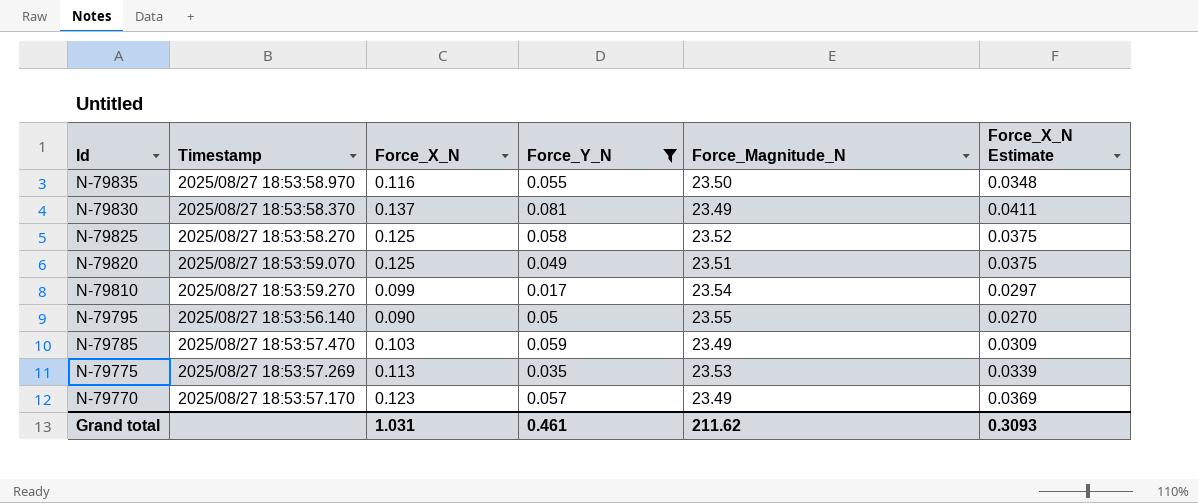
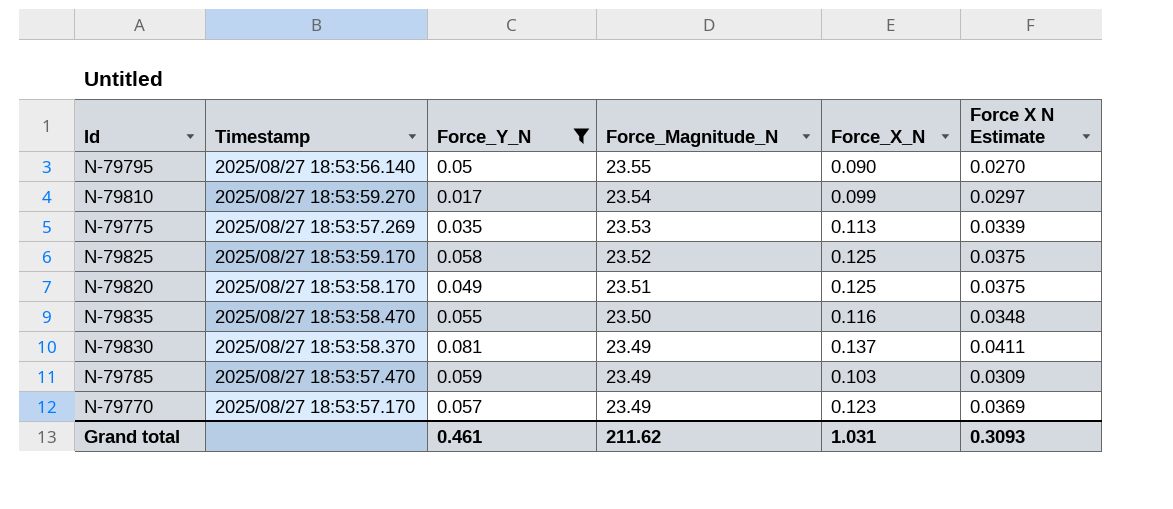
row order: Id descending -> Force_Magnitude_N descending
column Force_X_N | position: 3 -> 5
column name: Force_X_N Estimate -> Force X N Estimate
N-79825 | Timestamp: 2025/08/27 18:53:58.270 -> 2025/08/27 18:53:59.170
N-79820 | Timestamp: 2025/08/27 18:53:59.070 -> 2025/08/27 18:53:58.170
N-79835 | Timestamp: 2025/08/27 18:53:58.970 -> 2025/08/27 18:53:58.470

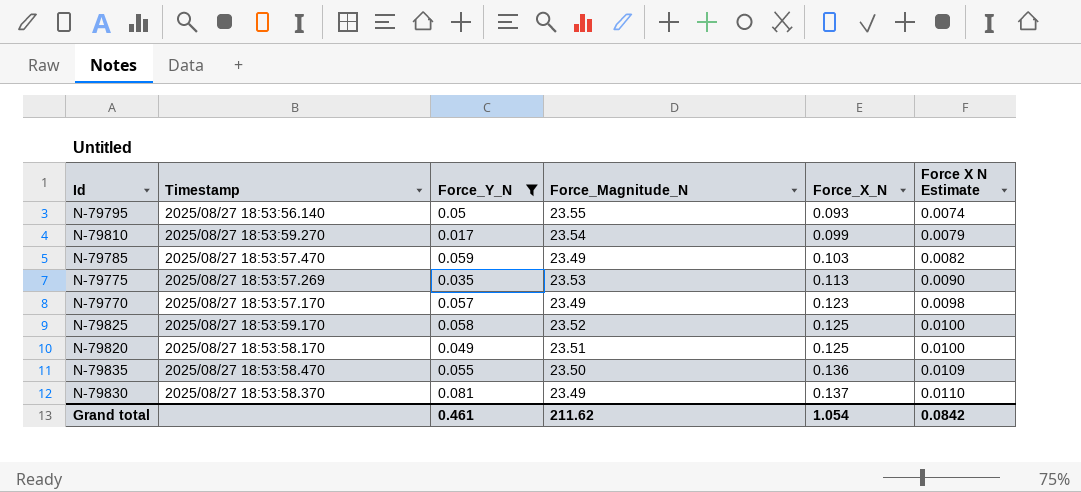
row order: Force_Magnitude_N descending -> Force_X_N ascending
column Force X N Estimate | formula: [Force_X_N] * 0.3 -> [Force_X_N] * 0.08
N-79795 | Force_X_N: 0.090 -> 0.093
N-79835 | Force_X_N: 0.116 -> 0.136
Grand total | Force_X_N: 1.031 -> 1.054
Grand total | Force X N Estimate: 0.3093 -> 0.0842

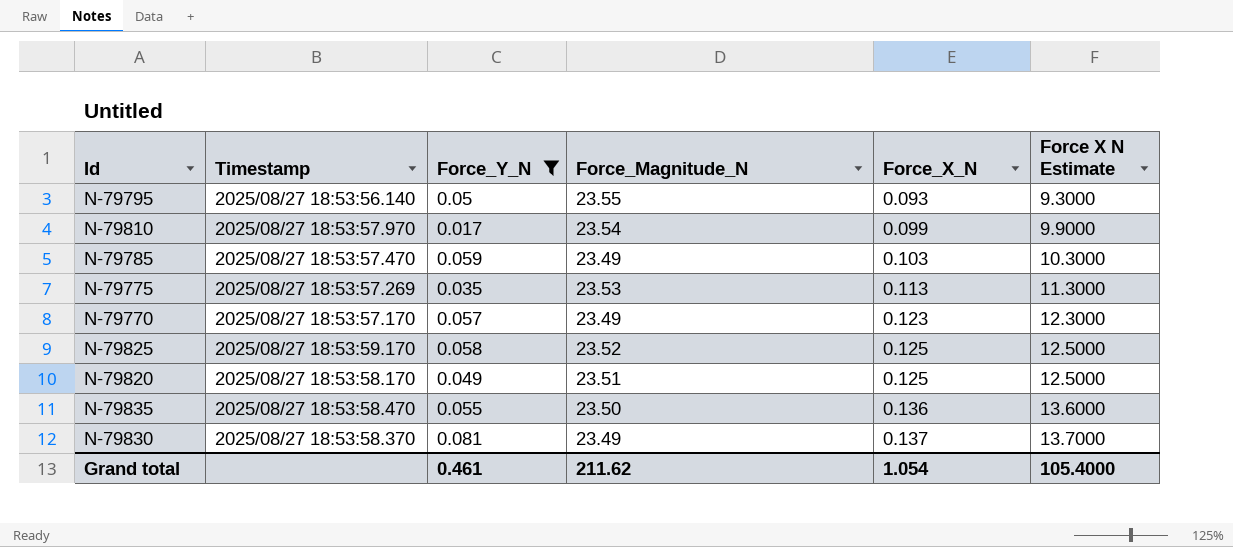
column Force X N Estimate | formula: [Force_X_N] * 0.08 -> [Force_X_N] * 100
N-79810 | Timestamp: 2025/08/27 18:53:59.270 -> 2025/08/27 18:53:57.970
Grand total | Force X N Estimate: 0.0842 -> 105.4000

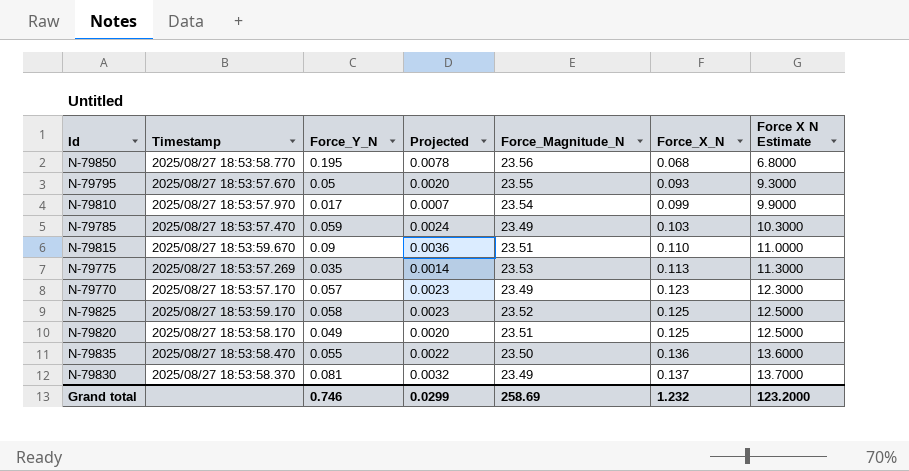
filter: Force_Y_N <= 0.081 -> none
column Projected | formula: none -> [Force_Y_N] * 0.04
N-79795 | Timestamp: 2025/08/27 18:53:56.140 -> 2025/08/27 18:53:57.670
Grand total | Force_Y_N: 0.461 -> 0.746
Grand total | Force_Magnitude_N: 211.62 -> 258.69
Grand total | Force_X_N: 1.054 -> 1.232
Grand total | Force X N Estimate: 105.4000 -> 123.2000

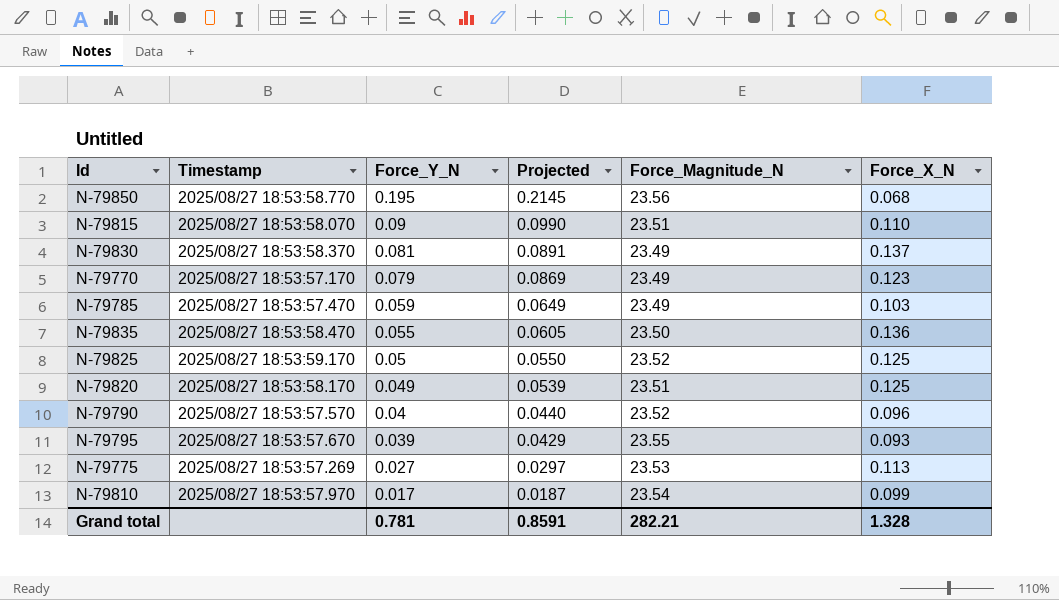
row order: Force_X_N ascending -> Force_Y_N descending
column Force X N Estimate | formula: [Force_X_N] * 100 -> none
column Projected | formula: [Force_Y_N] * 0.04 -> [Force_Y_N] * 1.1
N-79815 | Timestamp: 2025/08/27 18:53:59.670 -> 2025/08/27 18:53:58.070
N-79770 | Force_Y_N: 0.057 -> 0.079
N-79825 | Force_Y_N: 0.058 -> 0.05
row N-79790: none -> 2025/08/27 18:53:57.570 | 0.04 | 0.0440 | 23.52 | 0.096
N-79795 | Force_Y_N: 0.05 -> 0.039
N-79775 | Force_Y_N: 0.035 -> 0.027
Grand total | Force_Y_N: 0.746 -> 0.781
Grand total | Projected: 0.0299 -> 0.8591
Grand total | Force_Magnitude_N: 258.69 -> 282.21
Grand total | Force_X_N: 1.232 -> 1.328

